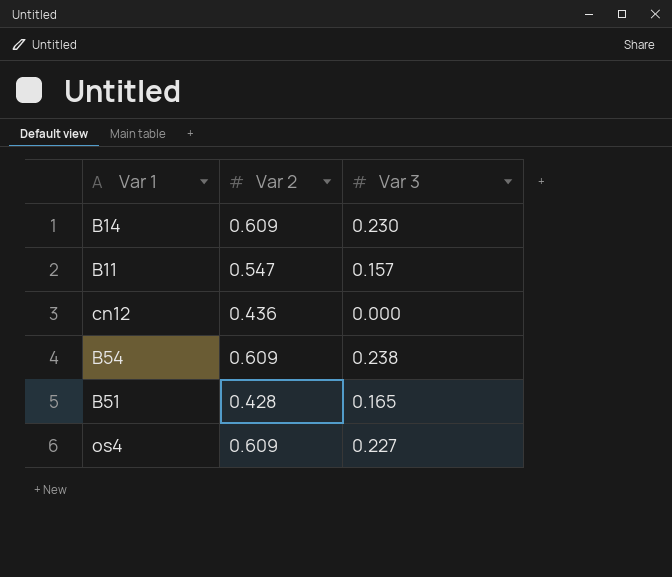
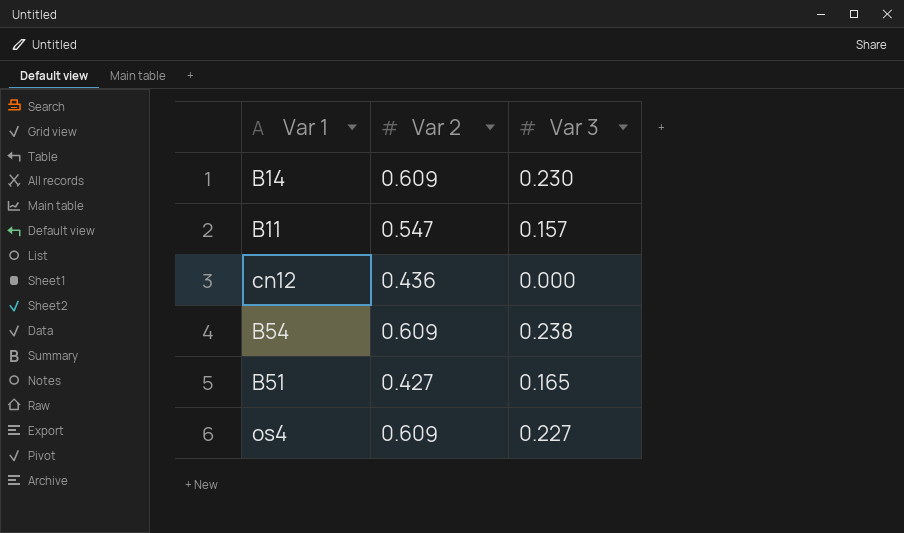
B51 | Var 2: 0.428 -> 0.427

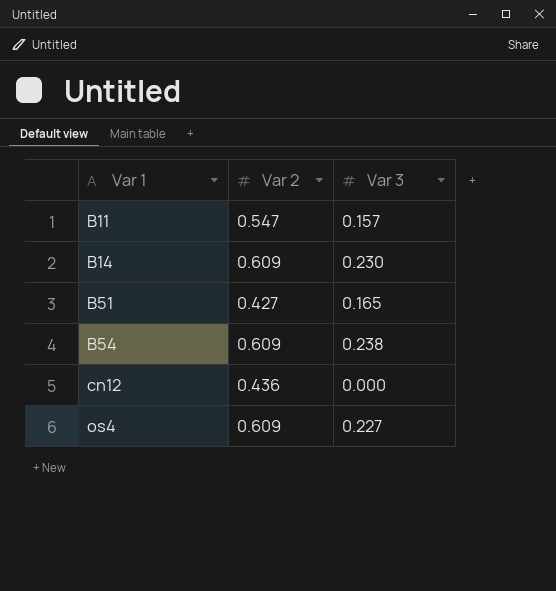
row order: none -> Var 1 ascending

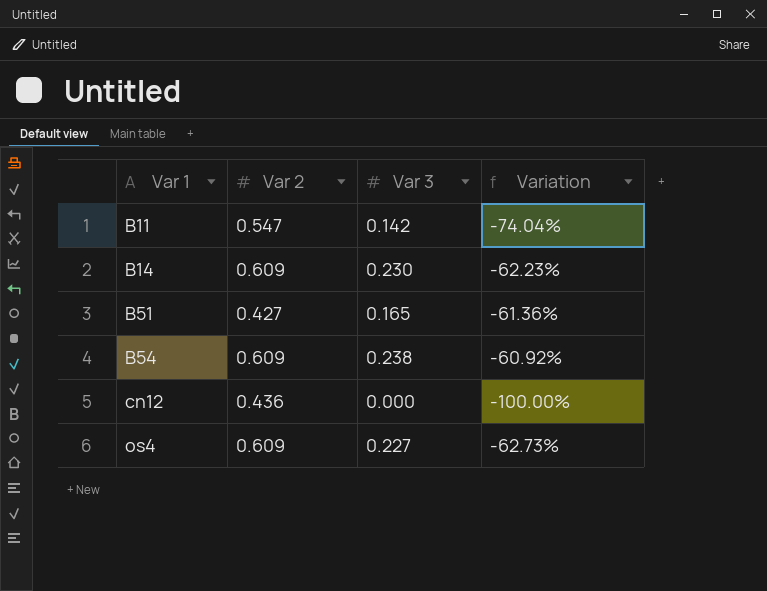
column Variation | formula: none -> ([Var 3] - [Var 2]) / [Var 2]
B11 | Var 3: 0.157 -> 0.142

